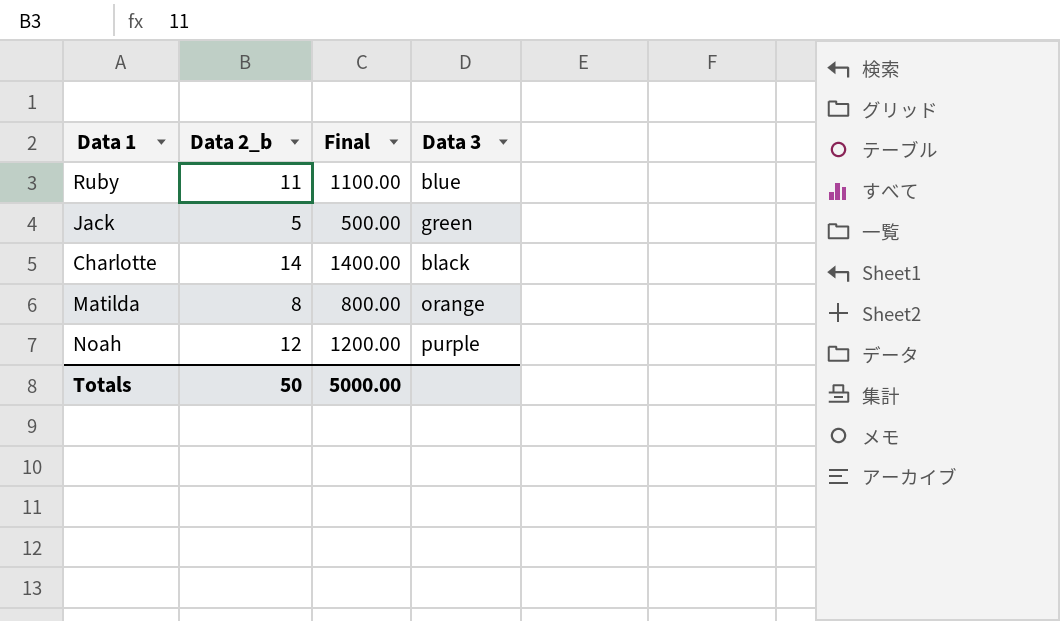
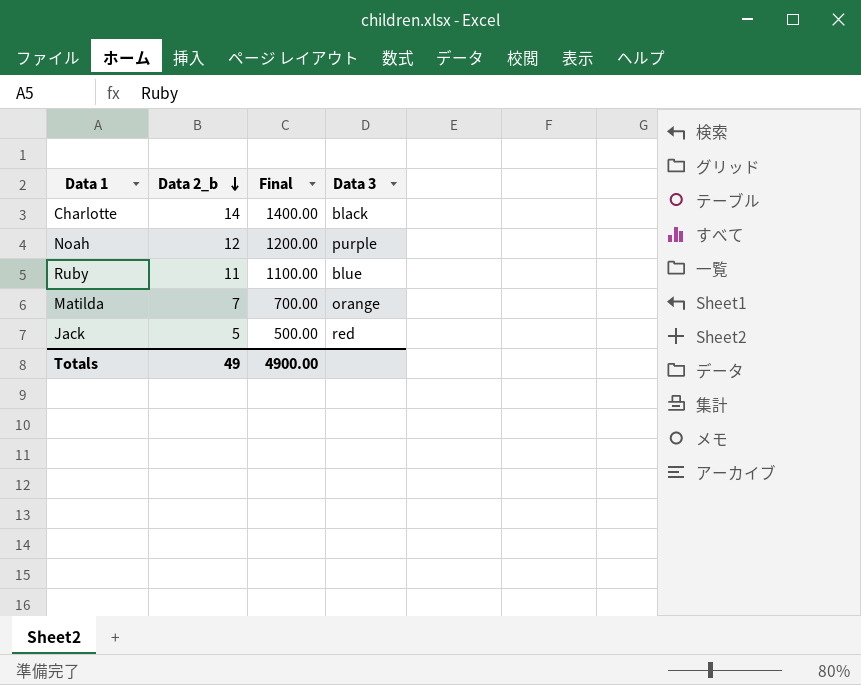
row order: none -> Data 2_b descending
Matilda | Data 2_b: 8 -> 7
Matilda | Final: 800.00 -> 700.00
Jack | Data 3: green -> red
Totals | Data 2_b: 50 -> 49
Totals | Final: 5000.00 -> 4900.00

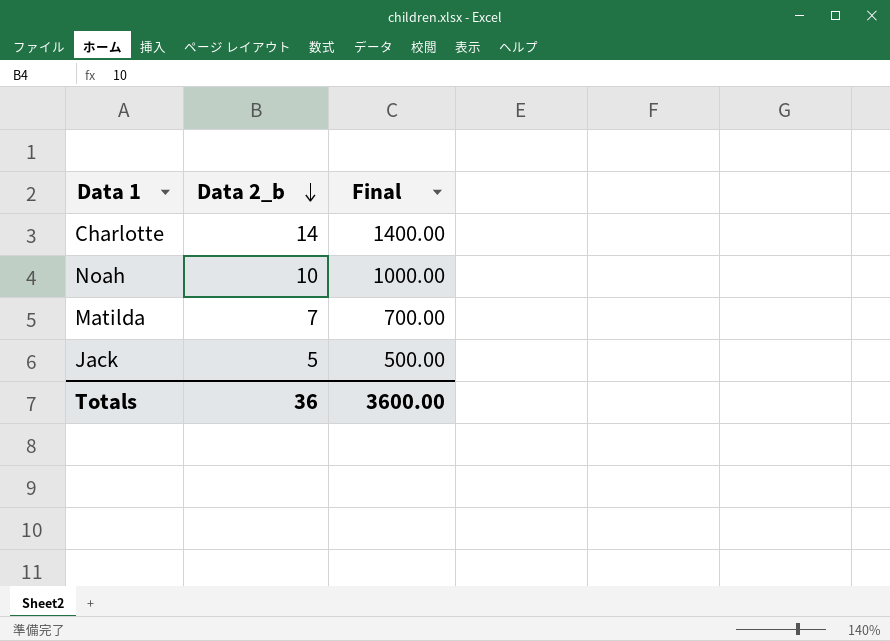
column Data 3 | position: 4 -> none
row Ruby: 11 | 1100.00 | blue -> none
Noah | Data 2_b: 12 -> 10
Noah | Final: 1200.00 -> 1000.00
Totals | Data 2_b: 49 -> 36
Totals | Final: 4900.00 -> 3600.00

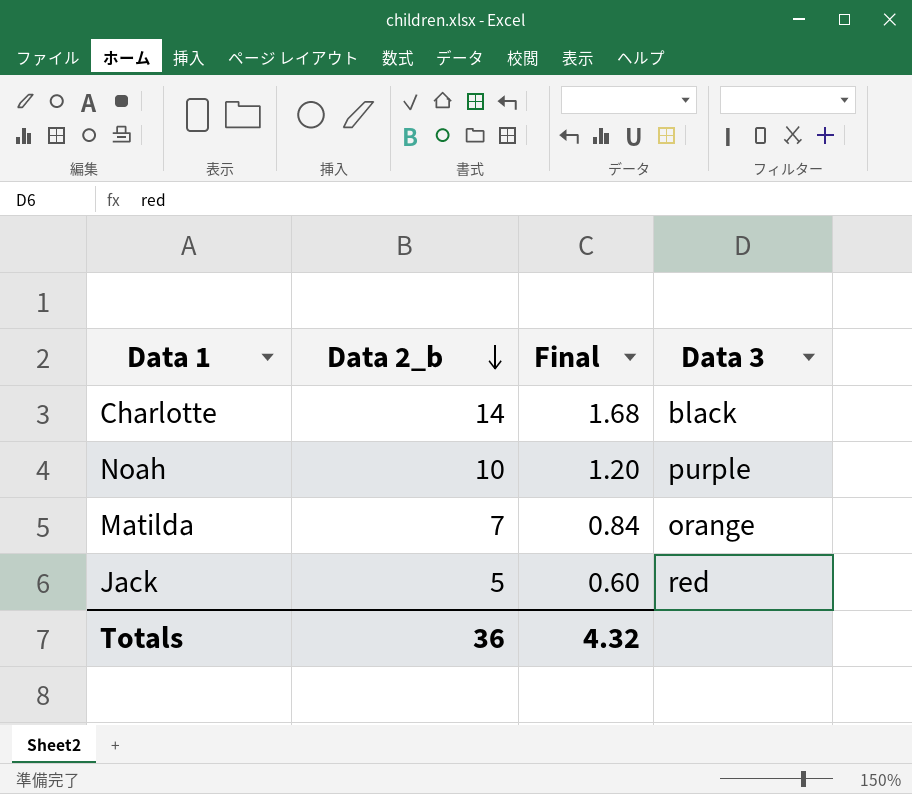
column Final | formula: [Data 2_b] * 100 -> [Data 2_b] * 0.12
column Data 3 | position: none -> 4
Totals | Final: 3600.00 -> 4.32

